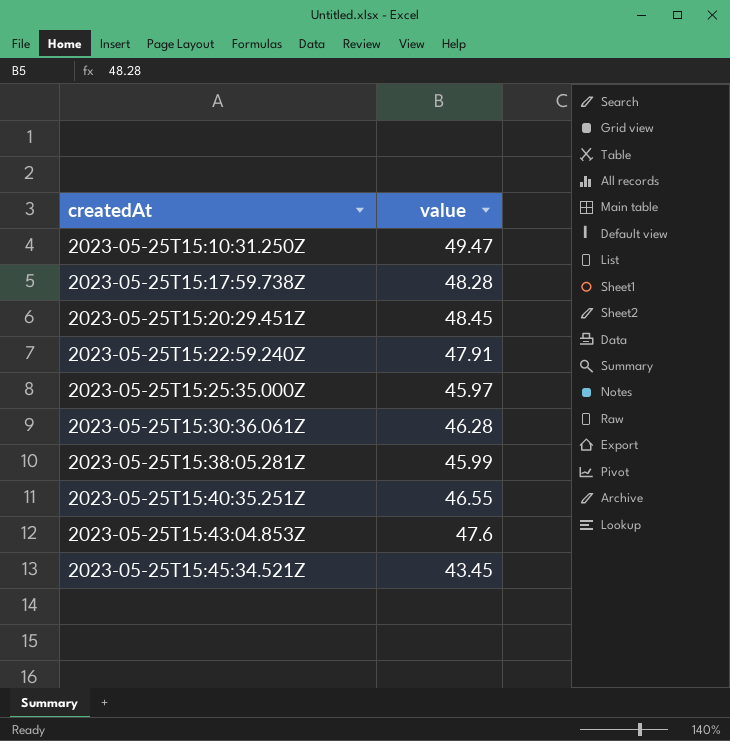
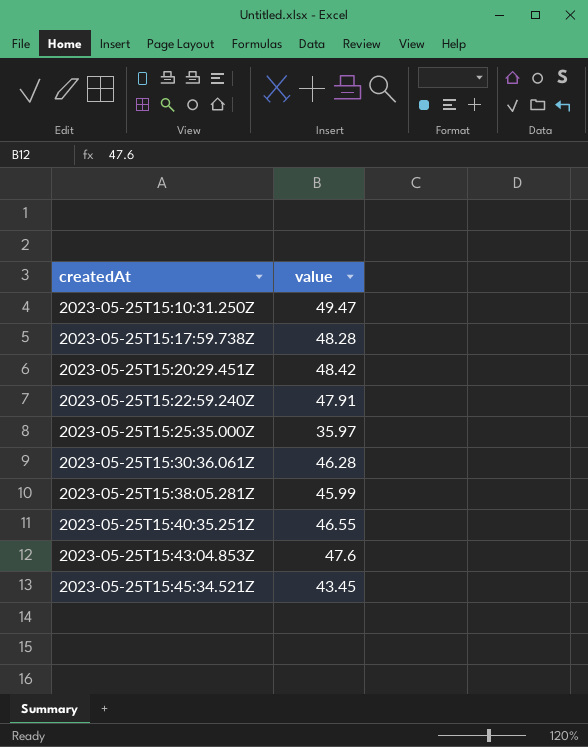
2023-05-25T15:20:29.451Z | value: 48.45 -> 48.42
2023-05-25T15:25:35.000Z | value: 45.97 -> 35.97

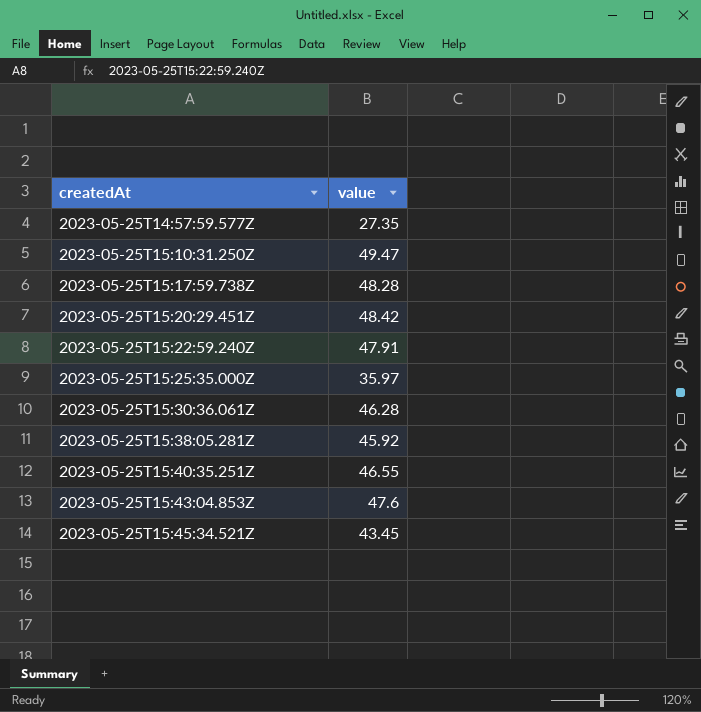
row 2023-05-25T14:57:59.577Z: none -> 27.35
2023-05-25T15:38:05.281Z | value: 45.99 -> 45.92

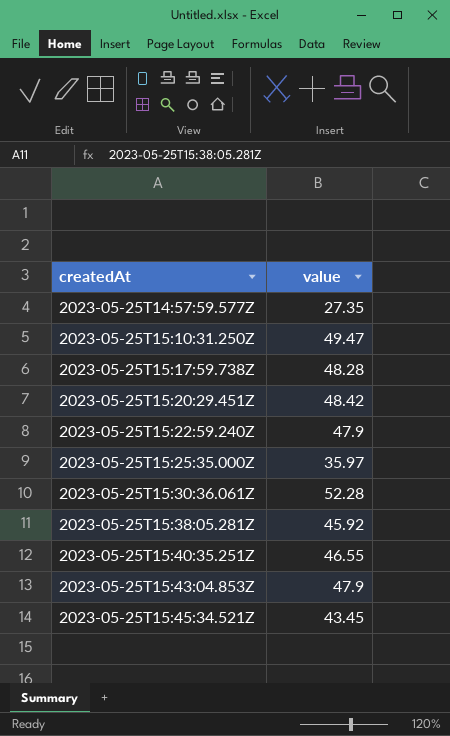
2023-05-25T15:22:59.240Z | value: 47.91 -> 47.9
2023-05-25T15:30:36.061Z | value: 46.28 -> 52.28
2023-05-25T15:43:04.853Z | value: 47.6 -> 47.9

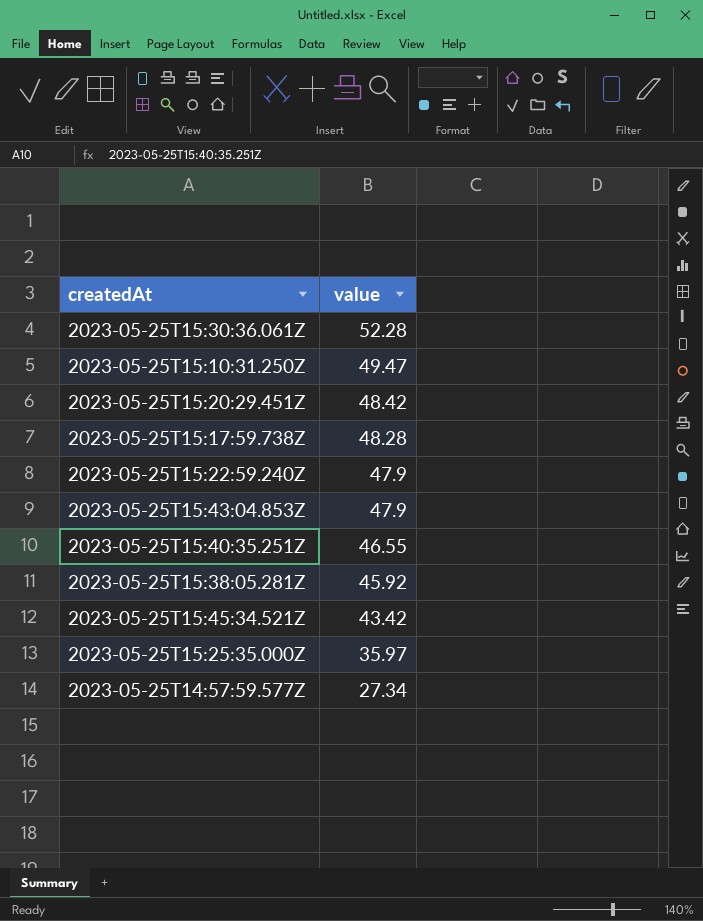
row order: createdAt ascending -> value descending
2023-05-25T15:45:34.521Z | value: 43.45 -> 43.42
2023-05-25T14:57:59.577Z | value: 27.35 -> 27.34

